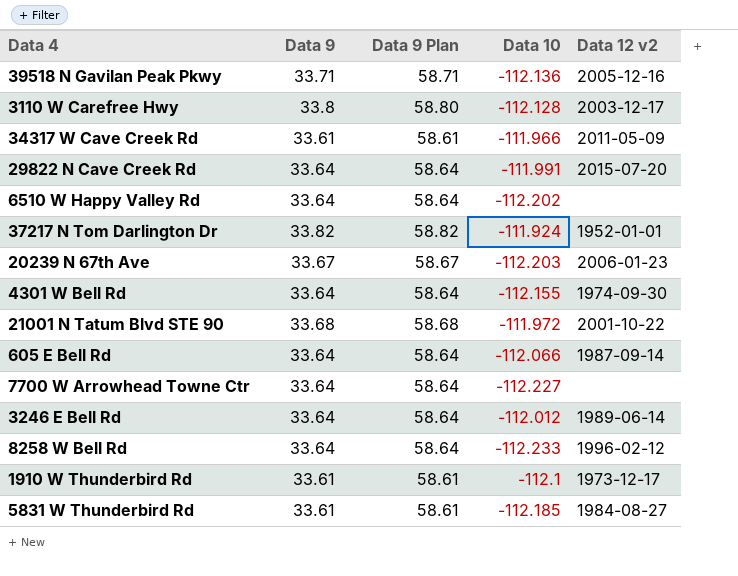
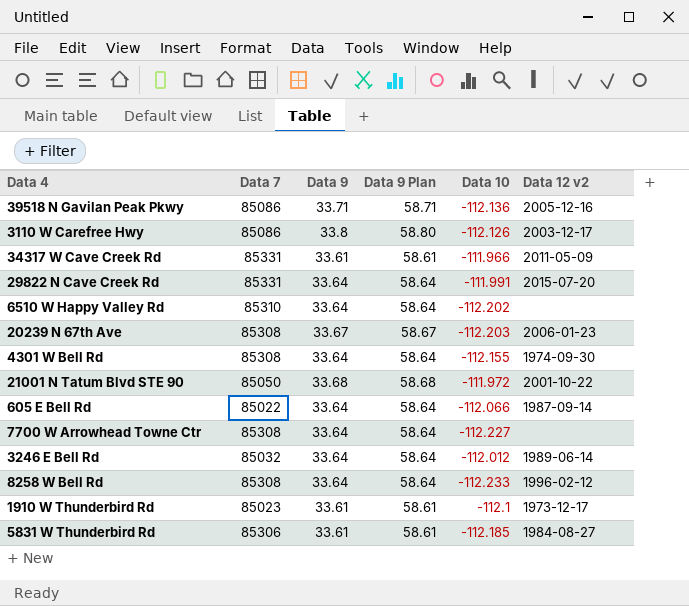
column Data 7 | position: none -> 2
row 37217 N Tom Darlington Dr: 33.82 | 58.82 | -111.924 | 1952-01-01 -> none
3110 W Carefree Hwy | Data 10: -112.128 -> -112.126

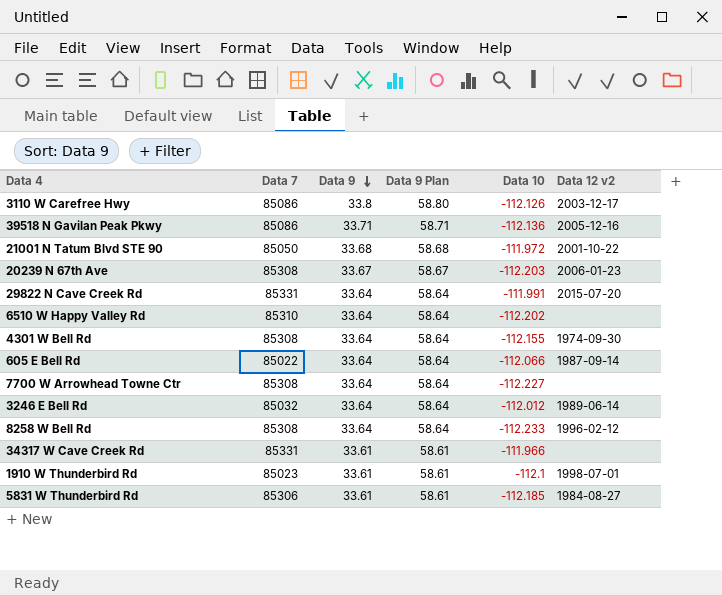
row order: none -> Data 9 descending
34317 W Cave Creek Rd | Data 12 v2: 2011-05-09 -> none
1910 W Thunderbird Rd | Data 12 v2: 1973-12-17 -> 1998-07-01

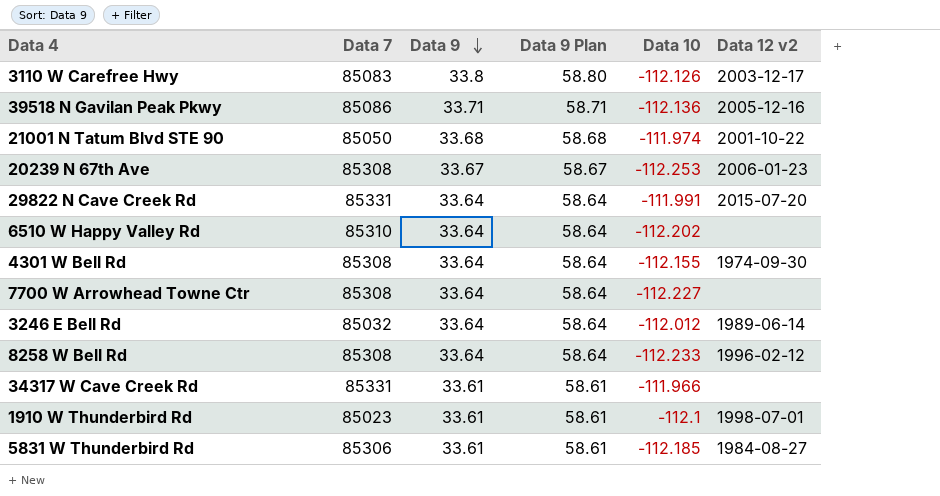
row 605 E Bell Rd: 85022 | 33.64 | 58.64 | -112.066 | 1987-09-14 -> none
3110 W Carefree Hwy | Data 7: 85086 -> 85083
21001 N Tatum Blvd STE 90 | Data 10: -111.972 -> -111.974
20239 N 67th Ave | Data 10: -112.203 -> -112.253

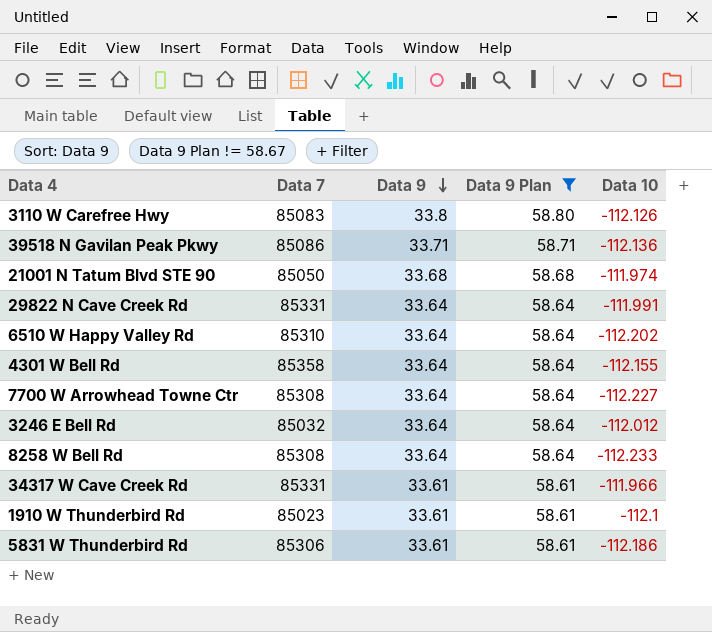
filter: none -> Data 9 Plan != 58.67
column Data 12 v2 | position: 6 -> none
4301 W Bell Rd | Data 7: 85308 -> 85358
5831 W Thunderbird Rd | Data 10: -112.185 -> -112.186

